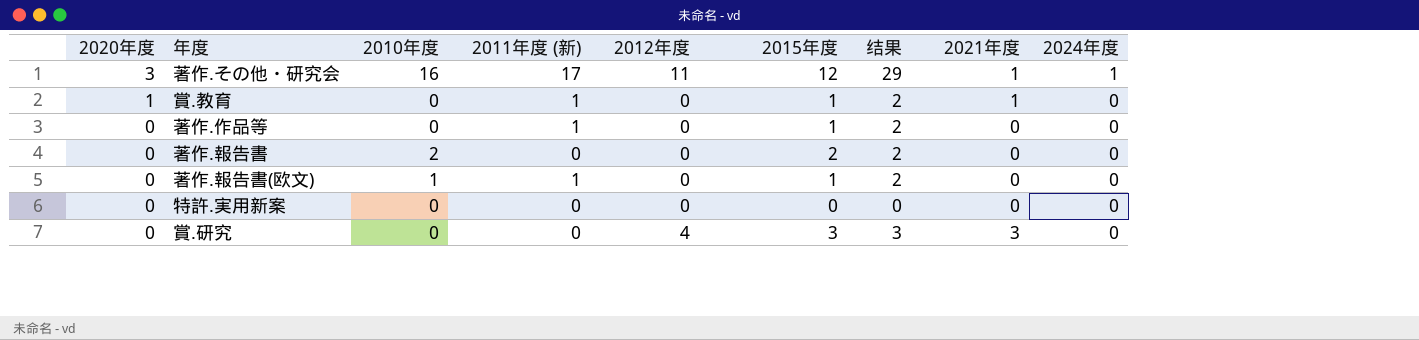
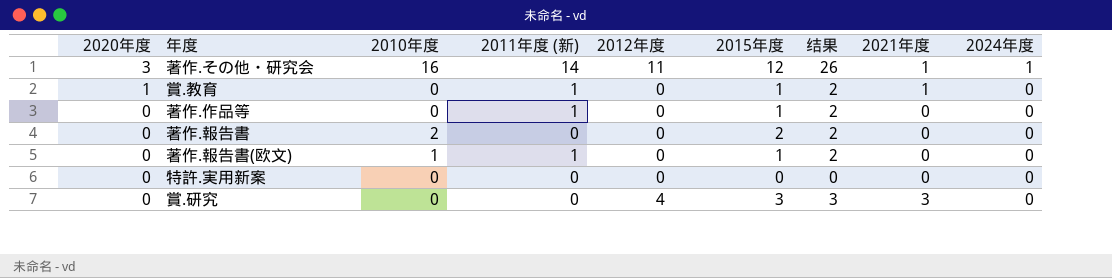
著作.その他・研究会 | 2011年度 (新): 17 -> 14
著作.その他・研究会 | 结果: 29 -> 26

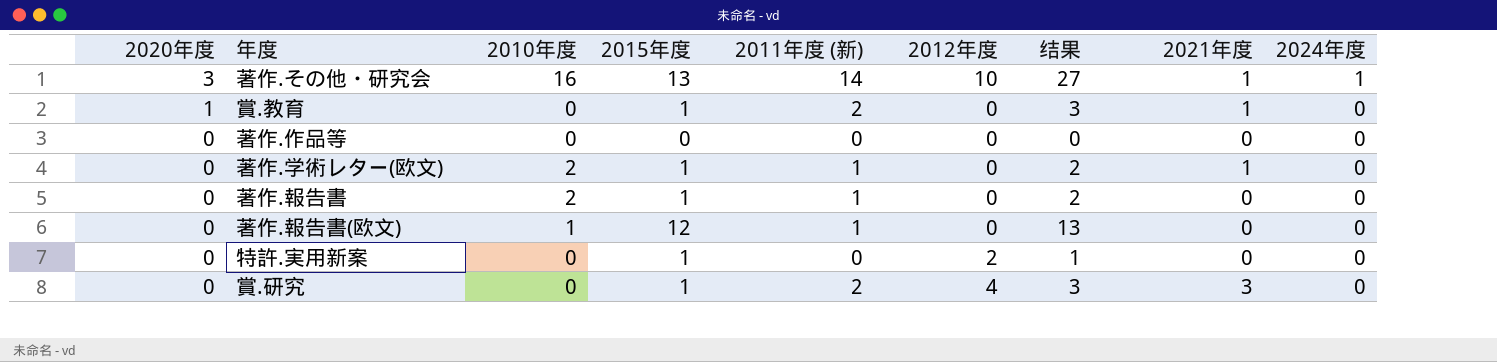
column 2015年度 | position: 6 -> 4
著作.その他・研究会 | 2015年度: 12 -> 13
著作.その他・研究会 | 2012年度: 11 -> 10
著作.その他・研究会 | 结果: 26 -> 27
賞.教育 | 2011年度 (新): 1 -> 2
賞.教育 | 结果: 2 -> 3
著作.作品等 | 2015年度: 1 -> 0
著作.作品等 | 2011年度 (新): 1 -> 0
著作.作品等 | 结果: 2 -> 0
row 著作.学術レター(欧文): none -> 0 | 2 | 1 | 1 | 0 | 2 | 1 | 0
著作.報告書 | 2015年度: 2 -> 1
著作.報告書 | 2011年度 (新): 0 -> 1
著作.報告書(欧文) | 2015年度: 1 -> 12
著作.報告書(欧文) | 结果: 2 -> 13
特許.実用新案 | 2015年度: 0 -> 1
特許.実用新案 | 2012年度: 0 -> 2
特許.実用新案 | 结果: 0 -> 1
賞.研究 | 2015年度: 3 -> 1
賞.研究 | 2011年度 (新): 0 -> 2

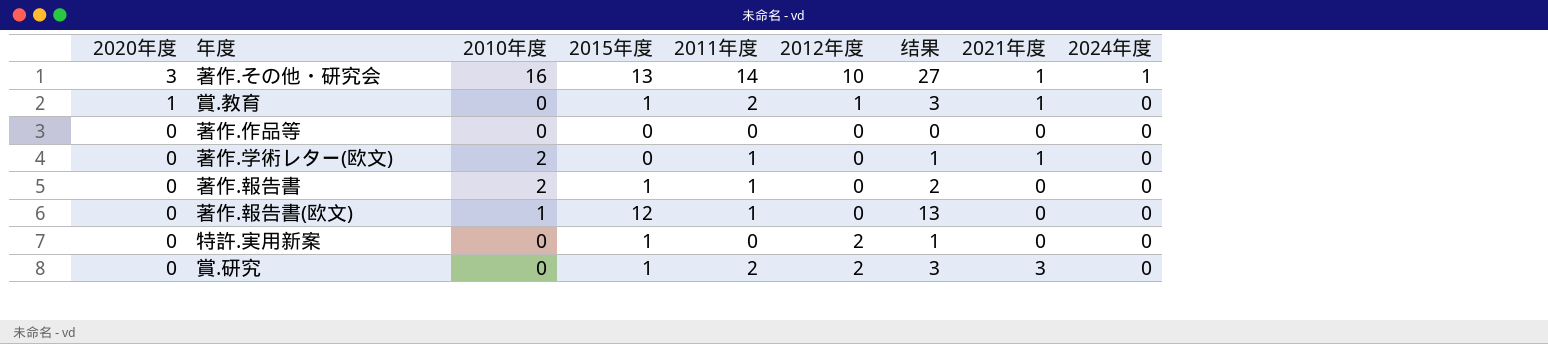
column name: 2011年度 (新) -> 2011年度
賞.教育 | 2012年度: 0 -> 1
著作.学術レター(欧文) | 2015年度: 1 -> 0
著作.学術レター(欧文) | 结果: 2 -> 1
賞.研究 | 2012年度: 4 -> 2

